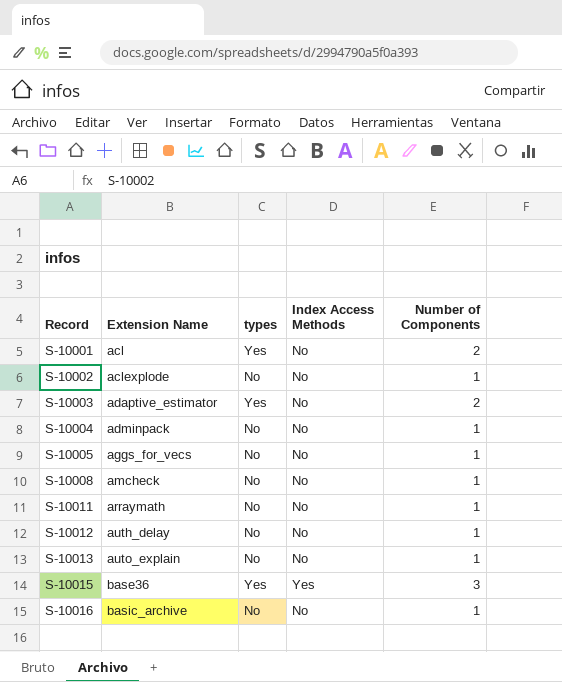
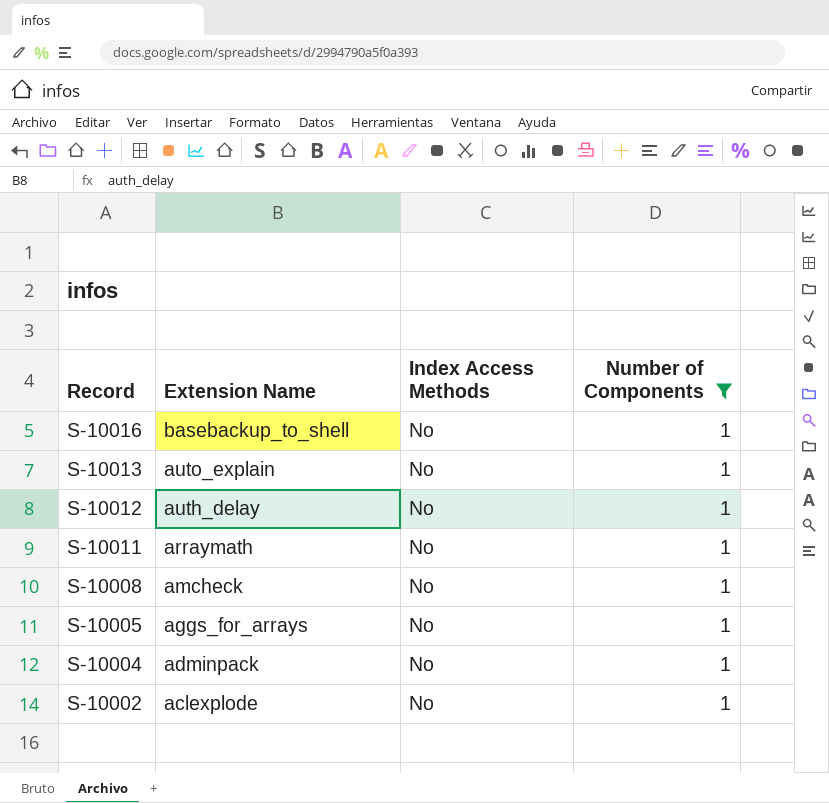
filter: none -> Number of Components = 1
row order: Record ascending -> Record descending
column types | position: 3 -> none
S-10016 | Extension Name: basic_archive -> basebackup_to_shell
S-10005 | Extension Name: aggs_for_vecs -> aggs_for_arrays

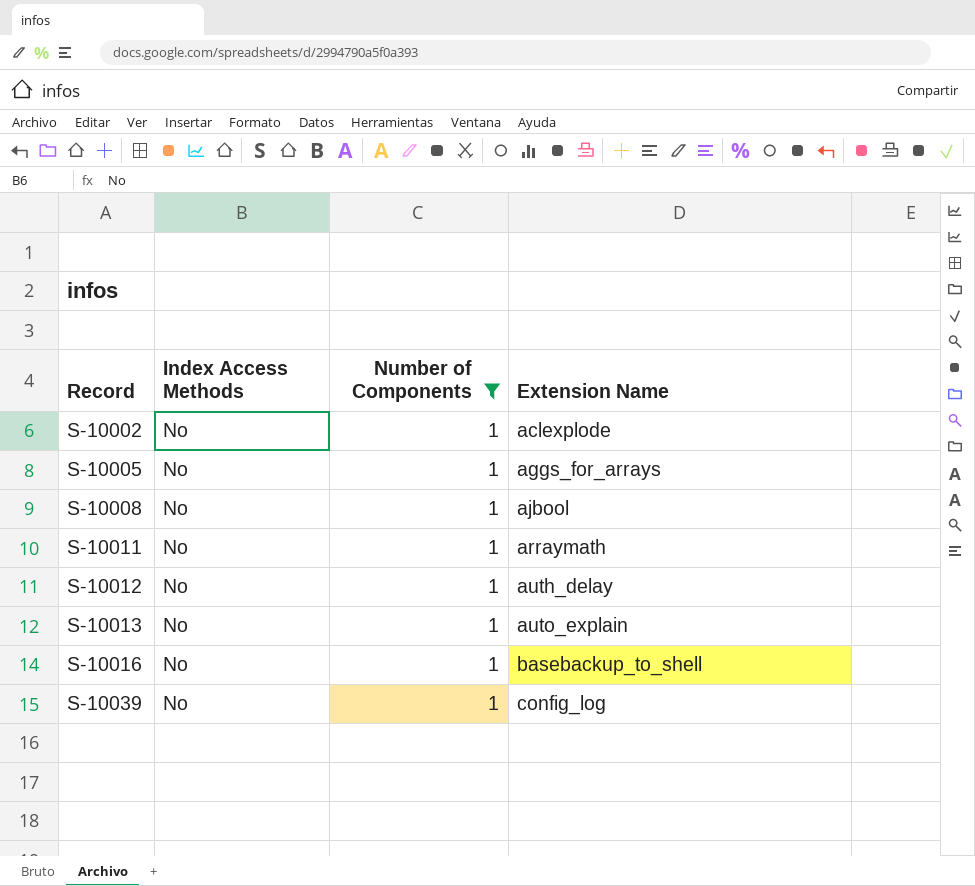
row order: Record descending -> Record ascending
column Extension Name | position: 2 -> 4
row S-10004: adminpack | No | 1 -> none
S-10008 | Extension Name: amcheck -> ajbool
row S-10039: none -> No | 1 | config_log

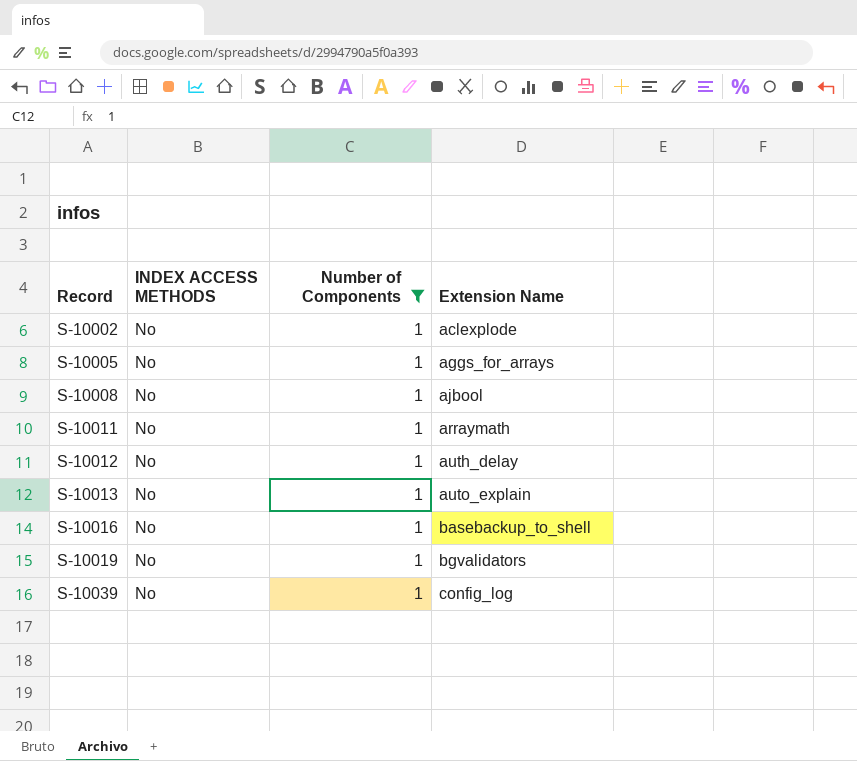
column name: Index Access Methods -> INDEX ACCESS METHODS
row S-10019: none -> No | 1 | bgvalidators

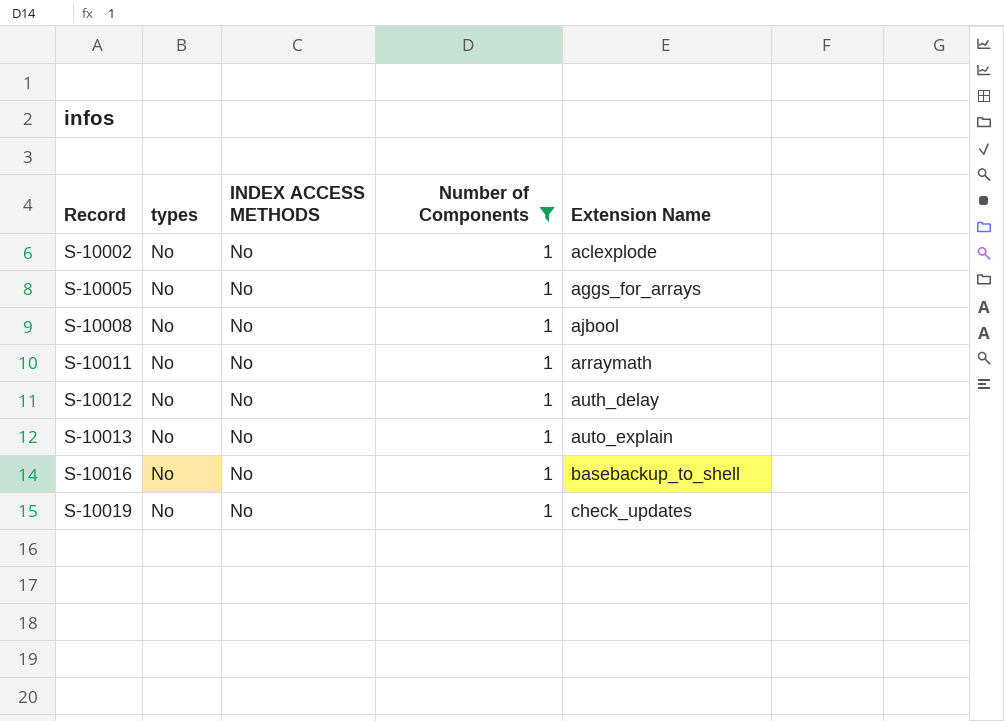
column types | position: none -> 2
row S-10039: No | 1 | config_log -> none
S-10019 | Extension Name: bgvalidators -> check_updates

